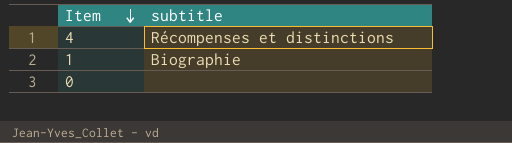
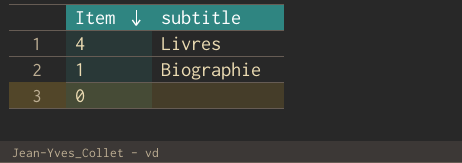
4 | subtitle: Récompenses et distinctions -> Livres

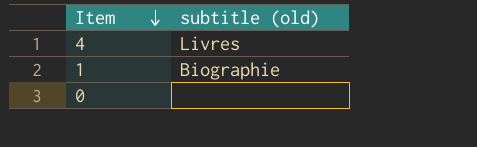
column name: subtitle -> subtitle (old)

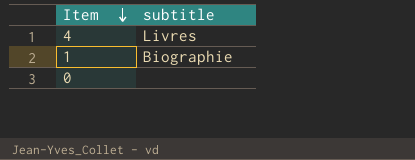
column name: subtitle (old) -> subtitle

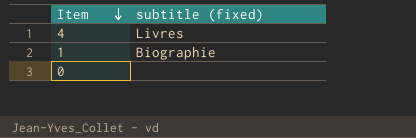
column name: subtitle -> subtitle (fixed)

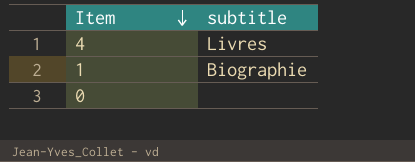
column name: subtitle (fixed) -> subtitle

